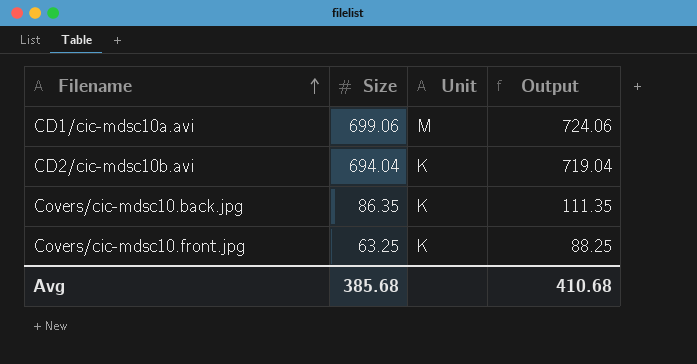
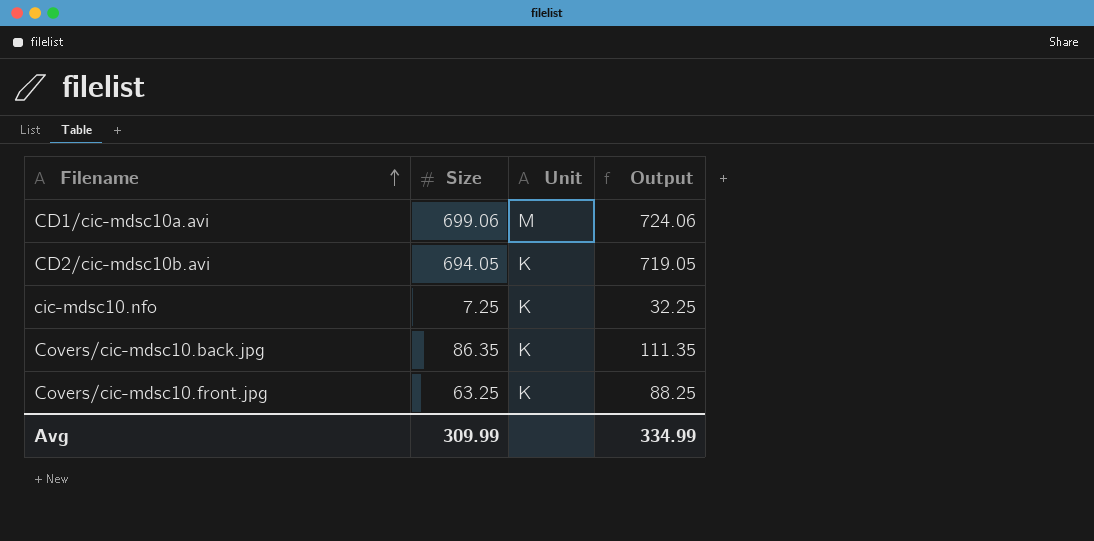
CD2/cic-mdsc10b.avi | Size: 694.04 -> 694.05
CD2/cic-mdsc10b.avi | Output: 719.04 -> 719.05
row cic-mdsc10.nfo: none -> 7.25 | K | 32.25
Avg | Size: 385.68 -> 309.99
Avg | Output: 410.68 -> 334.99

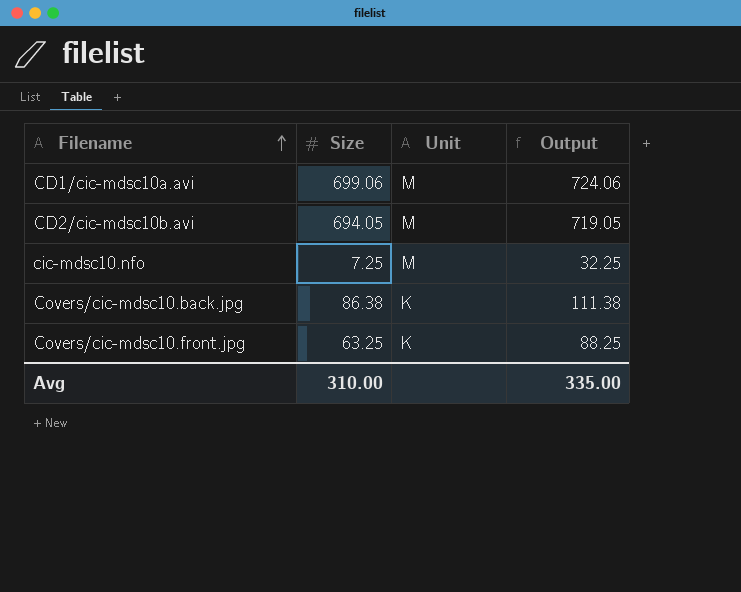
CD2/cic-mdsc10b.avi | Unit: K -> M
cic-mdsc10.nfo | Unit: K -> M
Covers/cic-mdsc10.back.jpg | Size: 86.35 -> 86.38
Covers/cic-mdsc10.back.jpg | Output: 111.35 -> 111.38
Avg | Size: 309.99 -> 310.00
Avg | Output: 334.99 -> 335.00

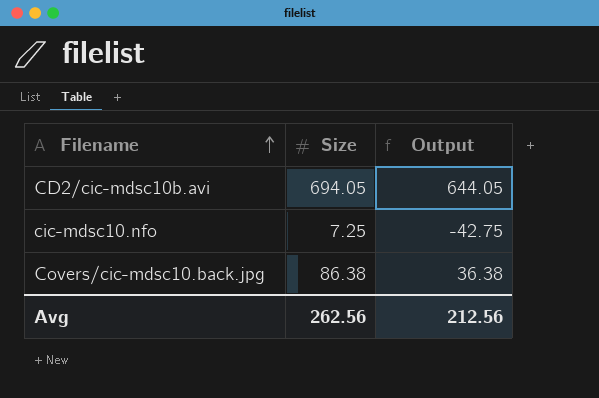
column Unit | position: 3 -> none
column Output | formula: [Size] + 25 -> [Size] - 50
row CD1/cic-mdsc10a.avi: 699.06 | M | 724.06 -> none
row Covers/cic-mdsc10.front.jpg: 63.25 | K | 88.25 -> none
Avg | Size: 310.00 -> 262.56
Avg | Output: 335.00 -> 212.56

